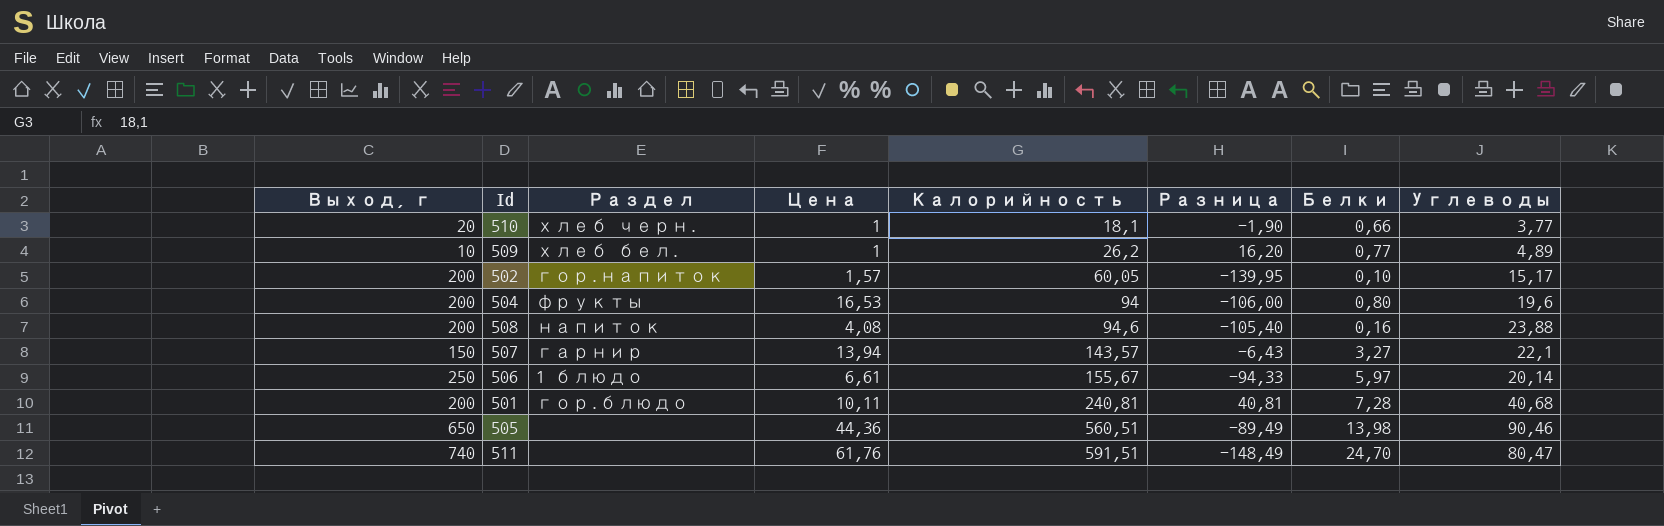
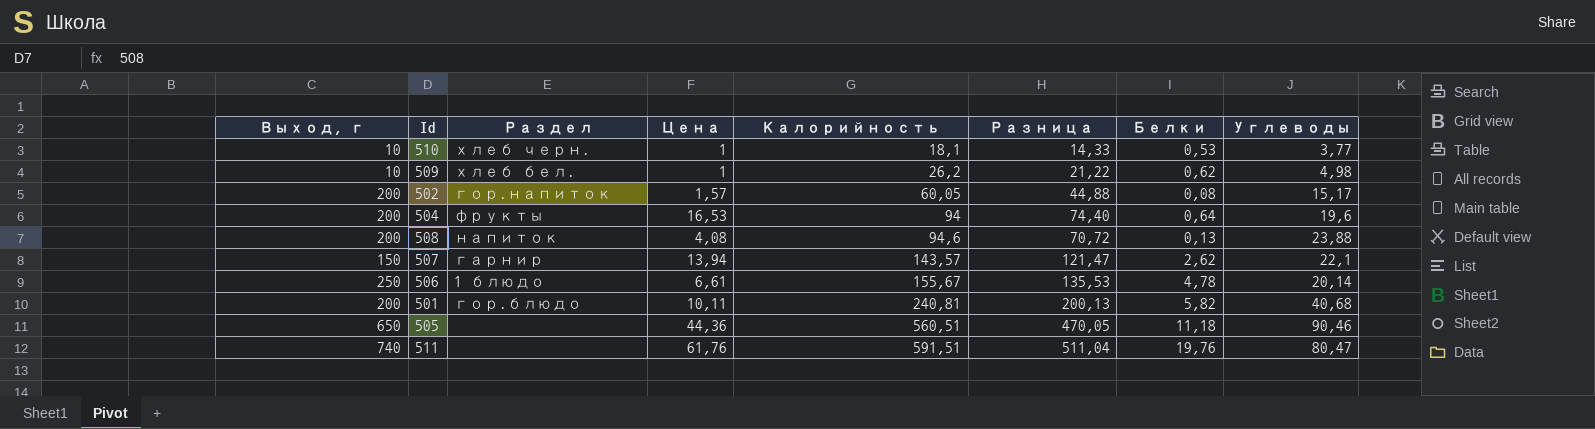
column Разница | formula: [Калорийность] - [Выход, г] -> [Калорийность] - [Углеводы]
510 | Выход, г: 20 -> 10
510 | Белки: 0,66 -> 0,53
509 | Белки: 0,77 -> 0,62
509 | Углеводы: 4,89 -> 4,98
502 | Белки: 0,10 -> 0,08
504 | Белки: 0,80 -> 0,64
508 | Белки: 0,16 -> 0,13
507 | Белки: 3,27 -> 2,62
506 | Белки: 5,97 -> 4,78
501 | Белки: 7,28 -> 5,82
505 | Белки: 13,98 -> 11,18
511 | Белки: 24,70 -> 19,76

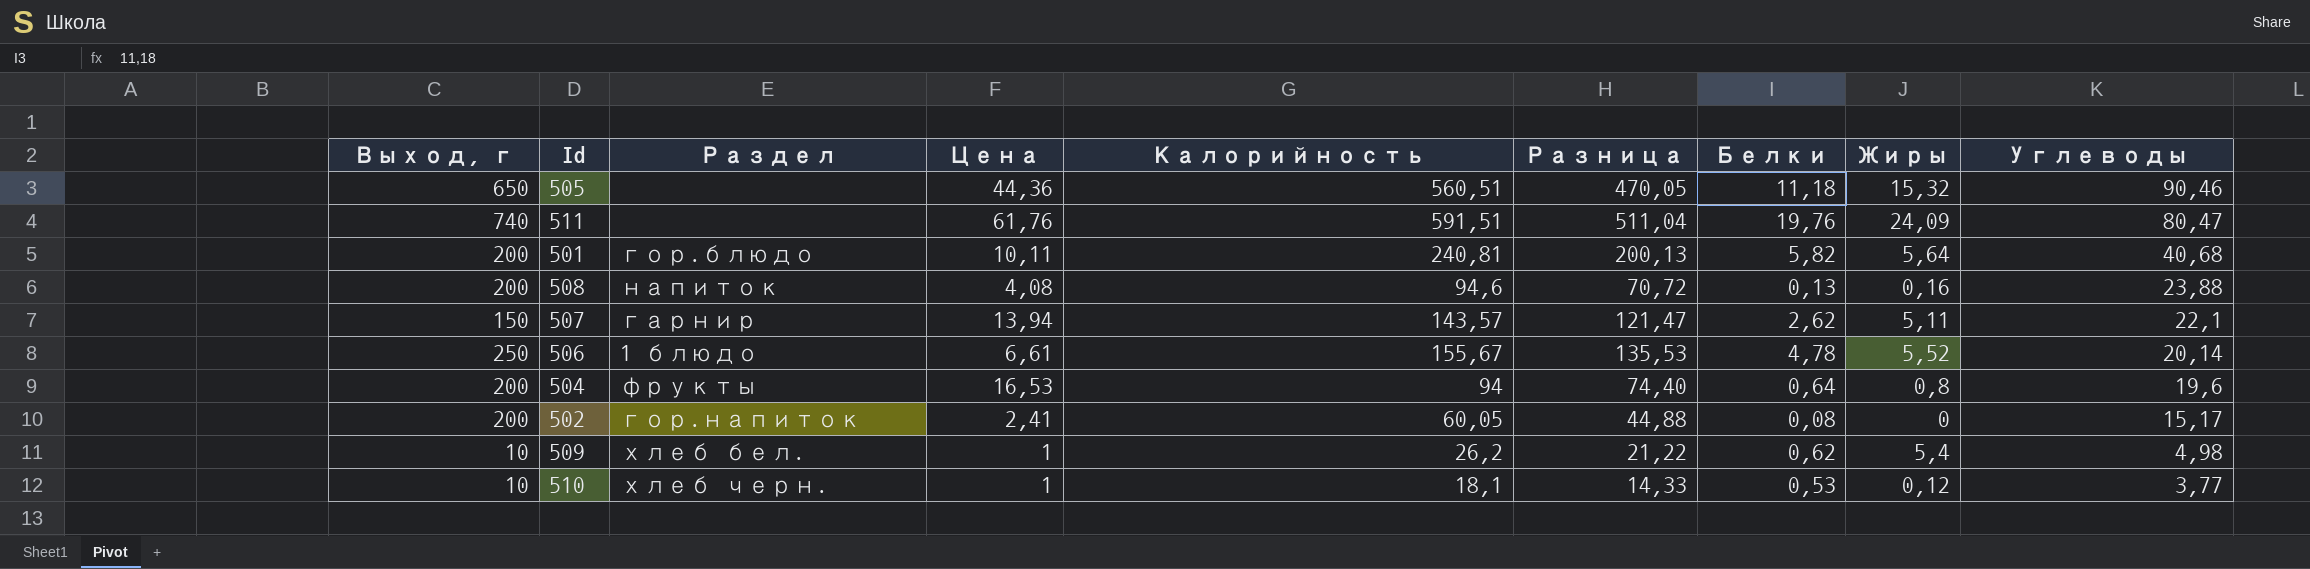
row order: Калорийность ascending -> Углеводы descending
column Жиры | position: none -> 8
502 | Цена: 1,57 -> 2,41

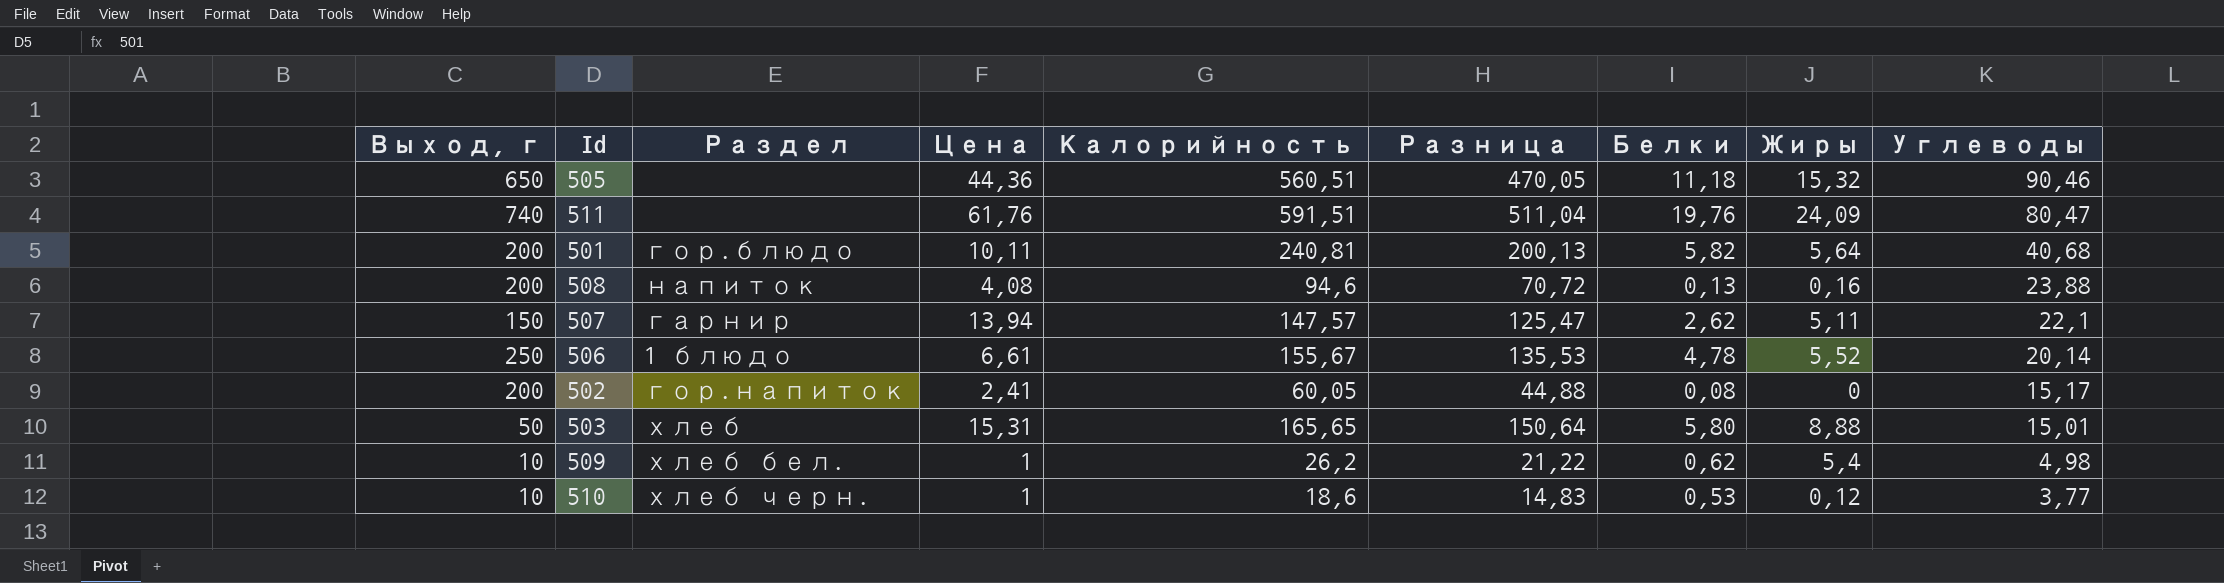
row 504: 200 | фрукты | 16,53 | 94 | 74,40 | 0,64 | 0,8 | 19,6 -> none
507 | Калорийность: 143,57 -> 147,57
507 | Разница: 121,47 -> 125,47
row 503: none -> 50 | хлеб | 15,31 | 165,65 | 150,64 | 5,80 | 8,88 | 15,01
510 | Калорийность: 18,1 -> 18,6
510 | Разница: 14,33 -> 14,83

